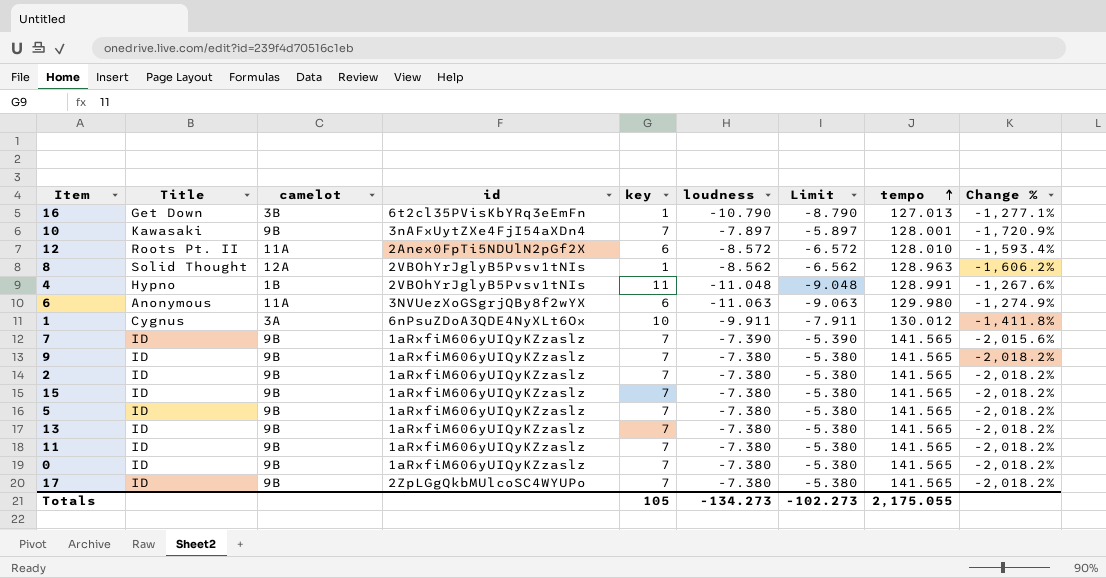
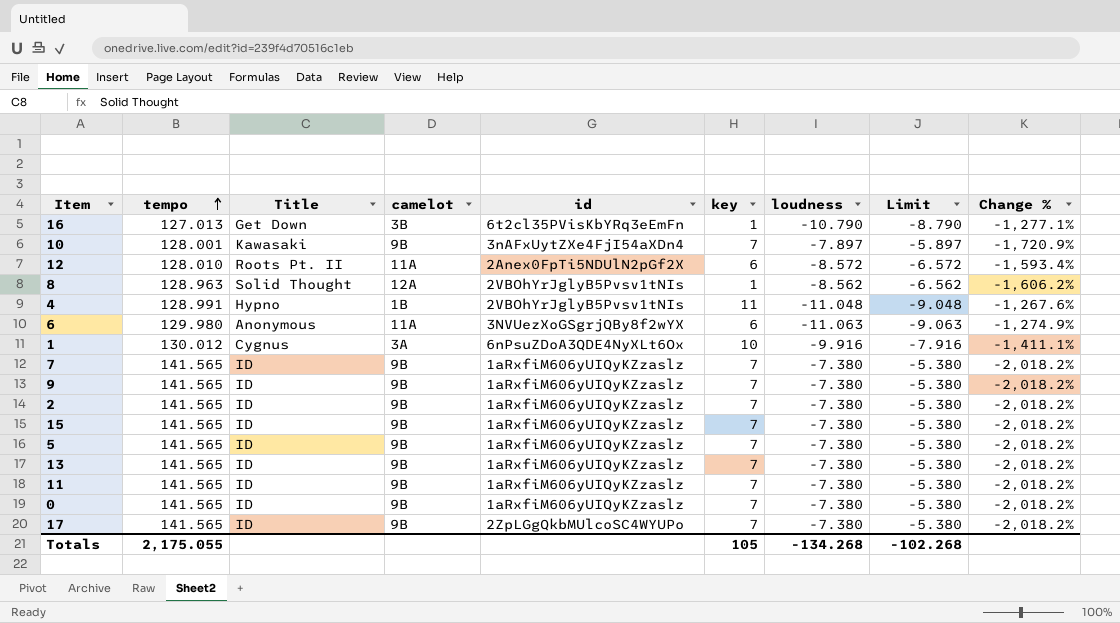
column tempo | position: 8 -> 2
1 | loudness: -9.911 -> -9.916
1 | Limit: -7.911 -> -7.916
1 | Change %: -1,411.8% -> -1,411.1%
7 | loudness: -7.390 -> -7.380
7 | Limit: -5.390 -> -5.380
7 | Change %: -2,015.6% -> -2,018.2%
Totals | loudness: -134.273 -> -134.268
Totals | Limit: -102.273 -> -102.268

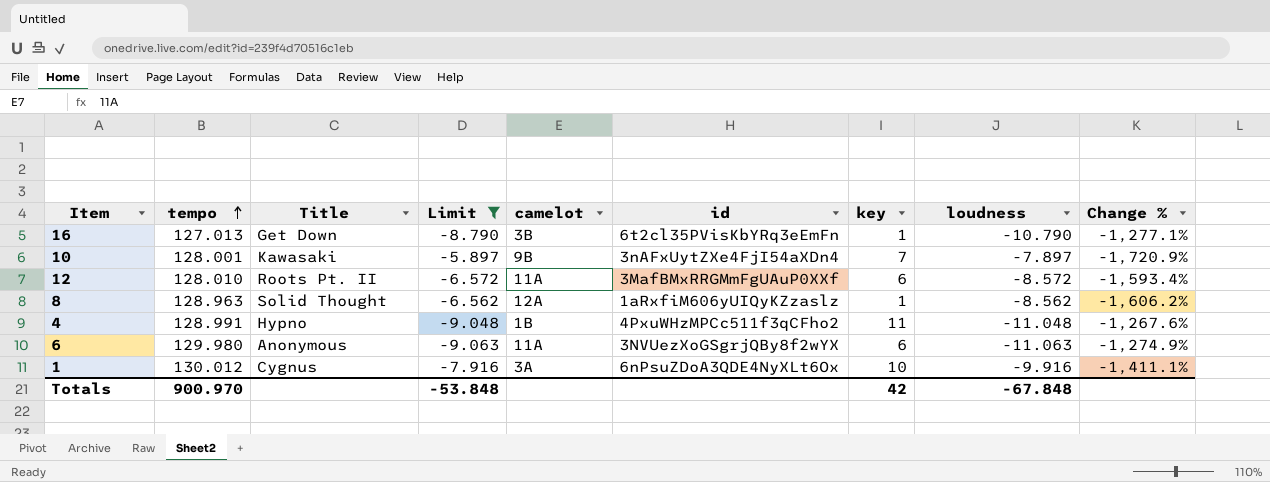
filter: none -> Limit != -5.380
column Limit | position: 8 -> 4
12 | id: 2Anex0FpTi5NDUlN2pGf2X -> 3MafBMxRRGMmFgUAuP0XXf
8 | id: 2VBOhYrJglyB5Pvsv1tNIs -> 1aRxfiM606yUIQyKZzaslz
4 | id: 2VBOhYrJglyB5Pvsv1tNIs -> 4PxuWHzMPCc511f3qCFho2
Totals | tempo: 2,175.055 -> 900.970
Totals | Limit: -102.268 -> -53.848
Totals | key: 105 -> 42
Totals | loudness: -134.268 -> -67.848

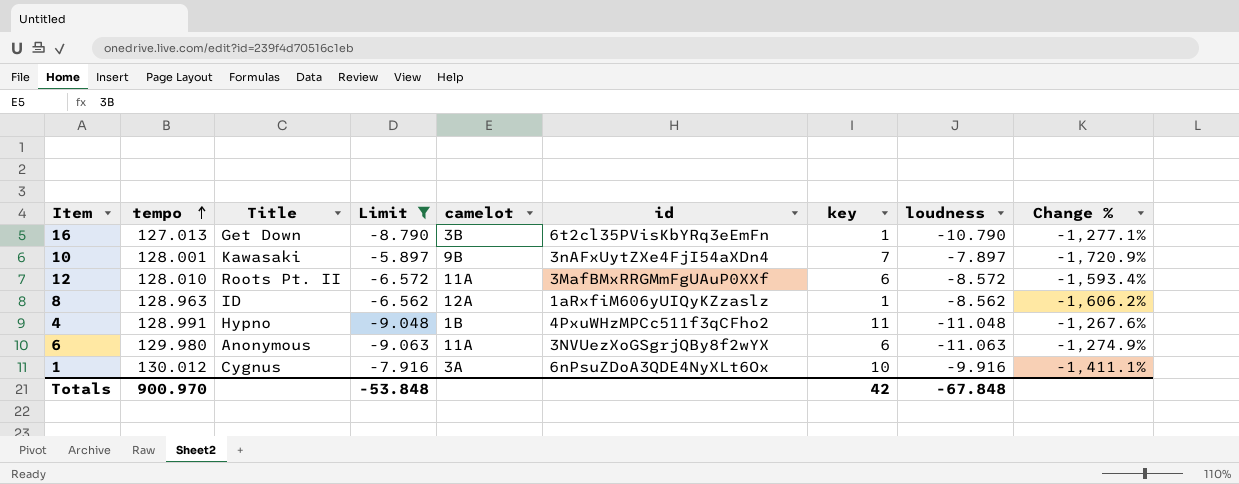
8 | Title: Solid Thought -> ID

